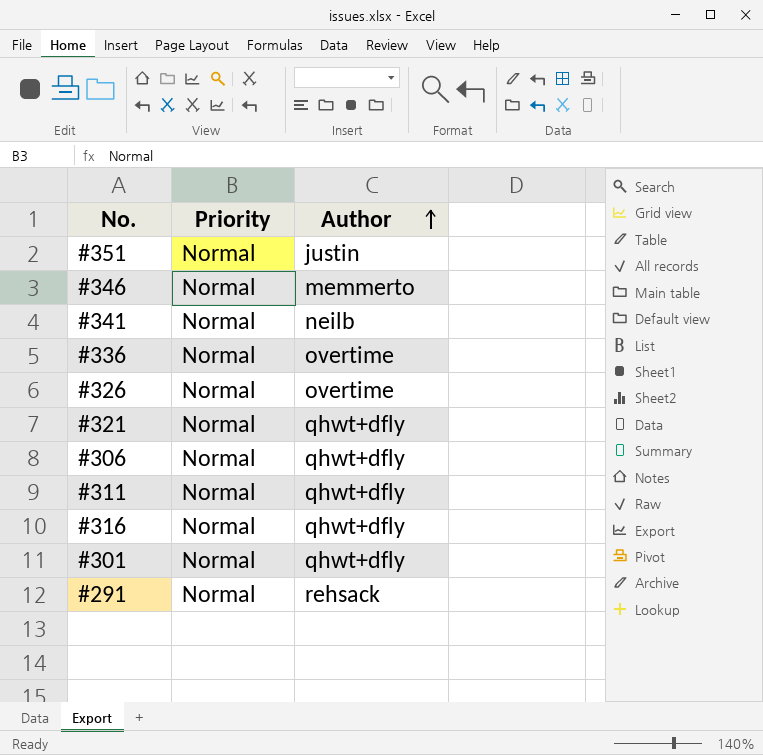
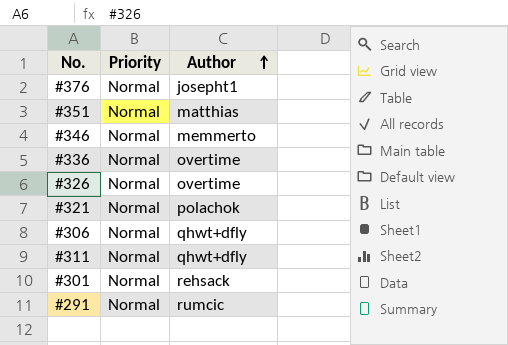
row #341: Normal | neilb -> none
row #316: Normal | qhwt+dfly -> none
row #376: none -> Normal | josepht1
#351 | Author: justin -> matthias
#321 | Author: qhwt+dfly -> polachok
#301 | Author: qhwt+dfly -> rehsack
#291 | Author: rehsack -> rumcic

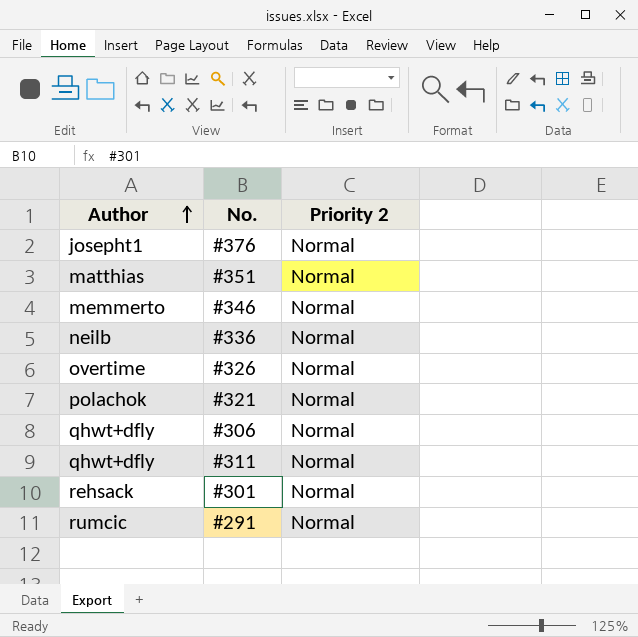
column Author | position: 3 -> 1
column name: Priority -> Priority 2
#336 | Author: overtime -> neilb

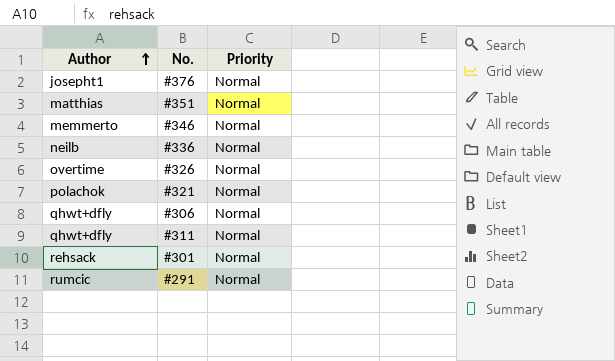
column name: Priority 2 -> Priority

